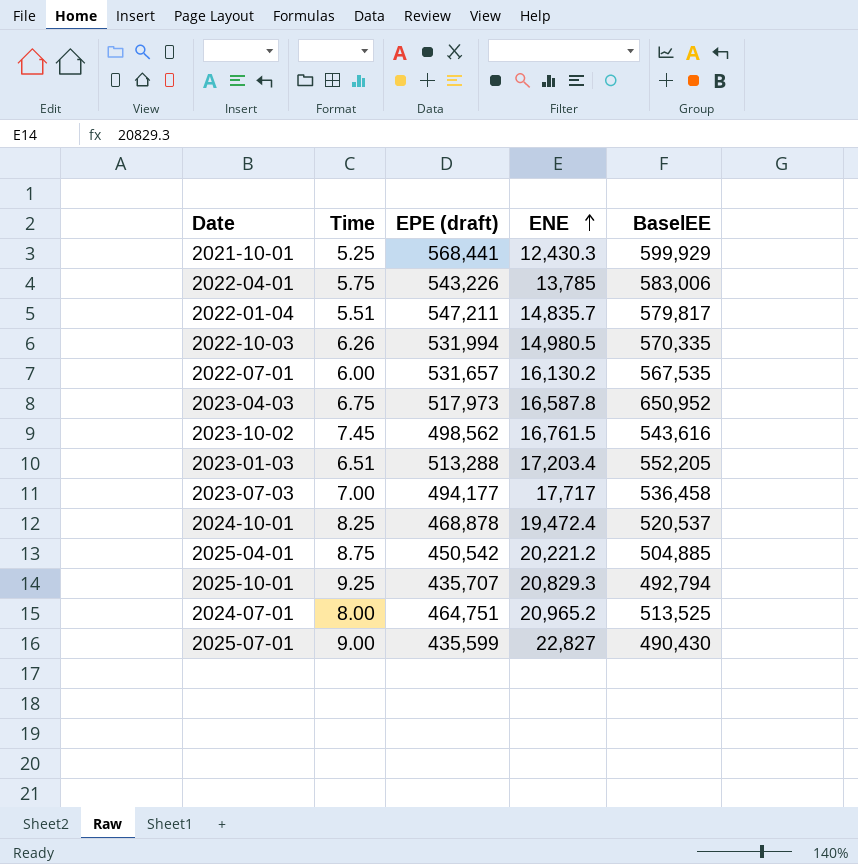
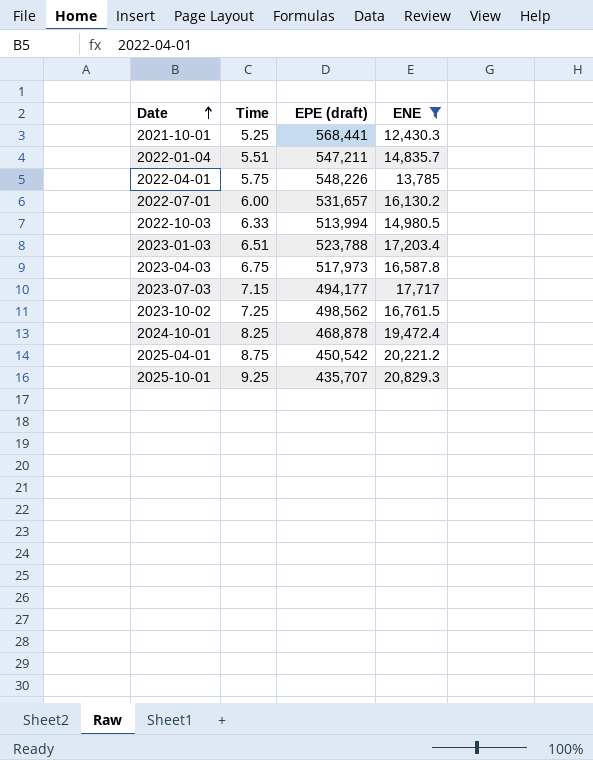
filter: none -> ENE <= 20,829.3
row order: ENE ascending -> Date ascending
column BaselEE | position: 5 -> none
2022-04-01 | EPE (draft): 543,226 -> 548,226
2022-10-03 | Time: 6.26 -> 6.33
2022-10-03 | EPE (draft): 531,994 -> 513,994
2023-01-03 | EPE (draft): 513,288 -> 523,788
2023-07-03 | Time: 7.00 -> 7.15
2023-10-02 | Time: 7.45 -> 7.25

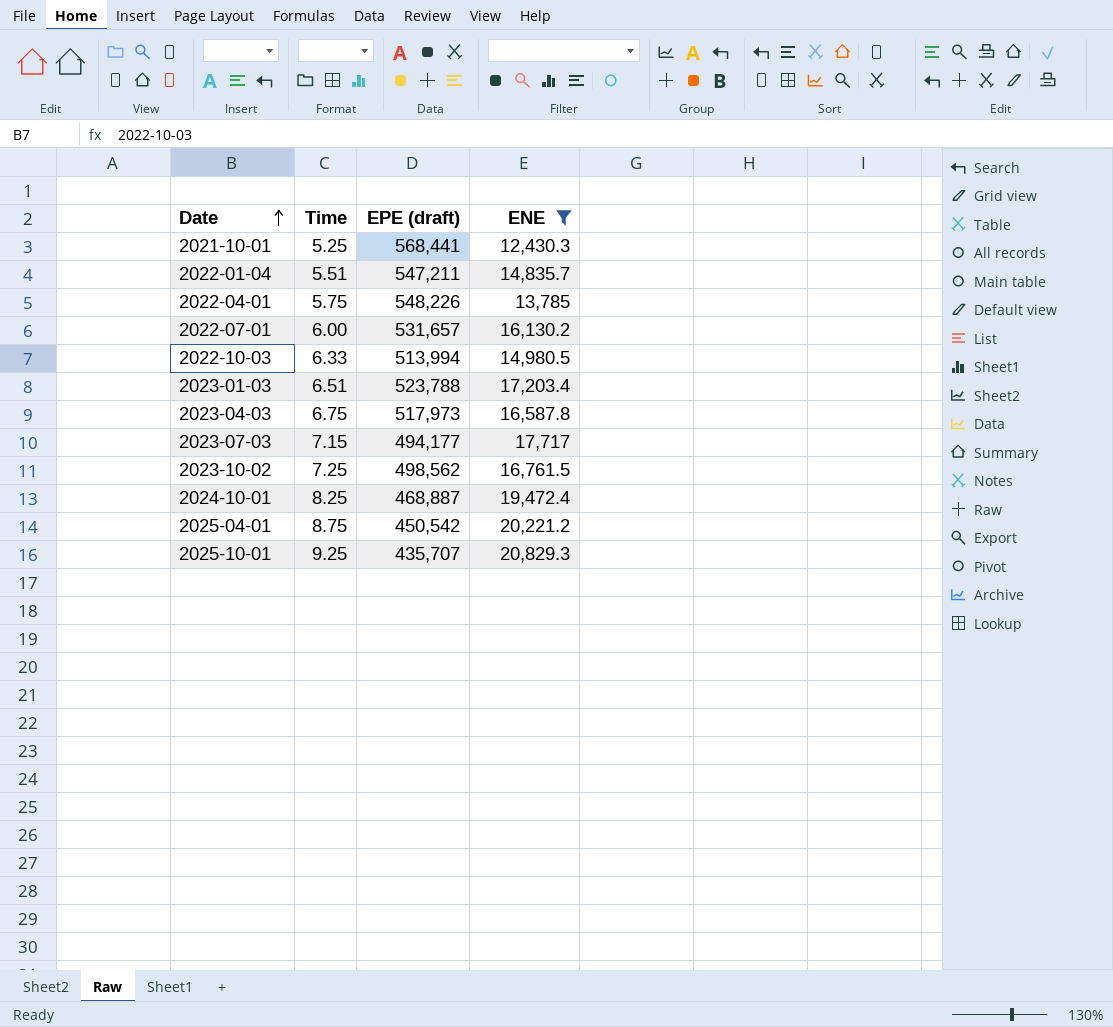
2024-10-01 | EPE (draft): 468,878 -> 468,887

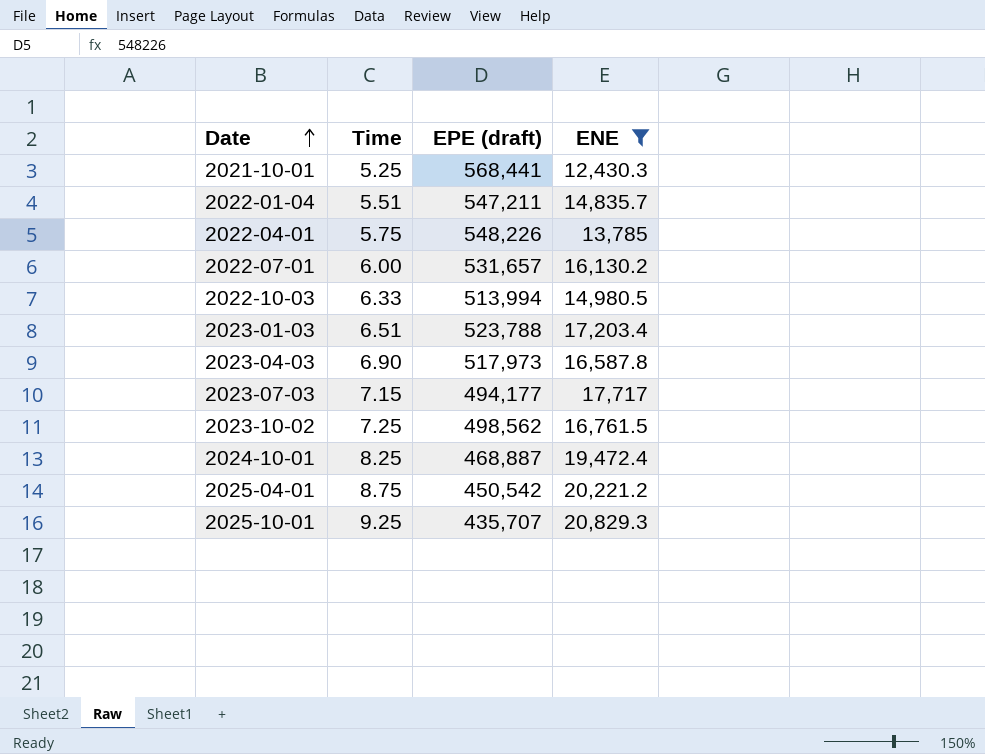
2023-04-03 | Time: 6.75 -> 6.90

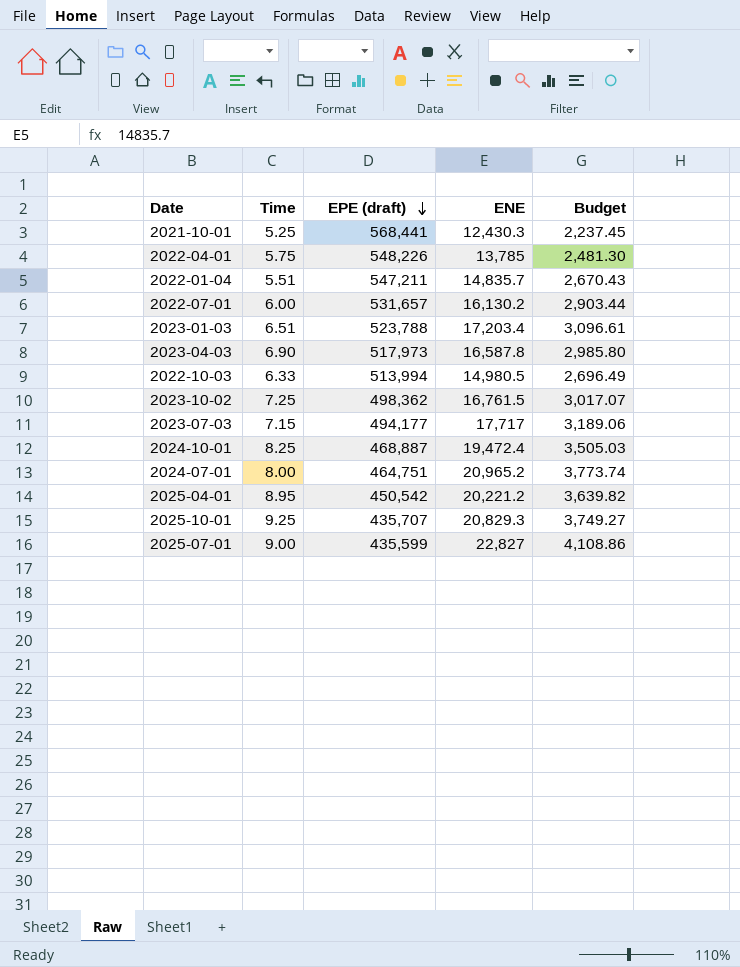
filter: ENE <= 20,829.3 -> none
row order: Date ascending -> EPE (draft) descending
column Budget | formula: none -> [ENE] * 0.18
2023-10-02 | EPE (draft): 498,562 -> 498,362
2025-04-01 | Time: 8.75 -> 8.95

